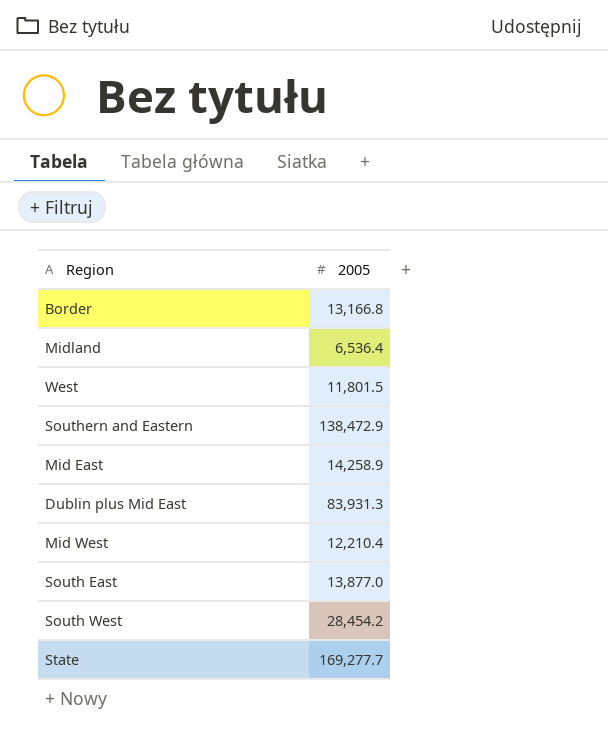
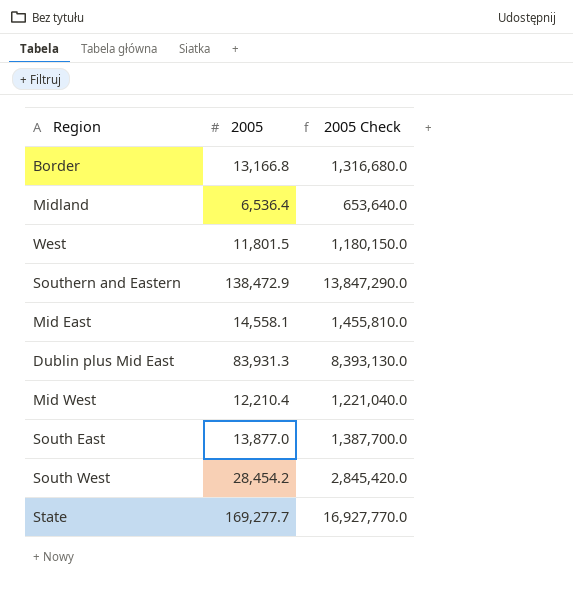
column 2005 Check | formula: none -> [2005] * 100
Mid East | 2005: 14,258.9 -> 14,558.1

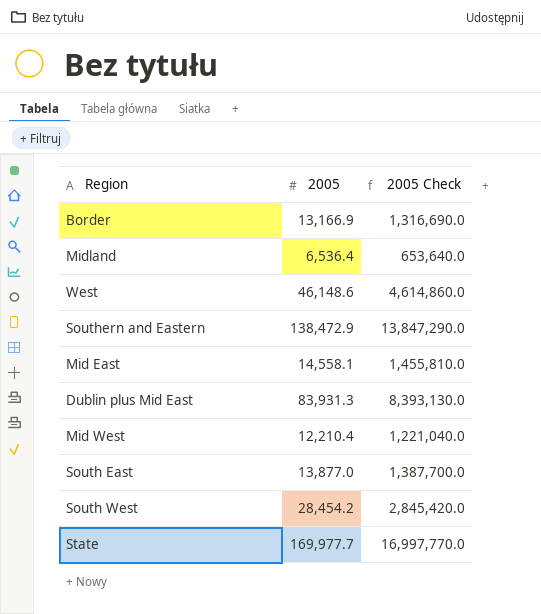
Border | 2005: 13,166.8 -> 13,166.9
Border | 2005 Check: 1,316,680.0 -> 1,316,690.0
West | 2005: 11,801.5 -> 46,148.6
West | 2005 Check: 1,180,150.0 -> 4,614,860.0
State | 2005: 169,277.7 -> 169,977.7
State | 2005 Check: 16,927,770.0 -> 16,997,770.0

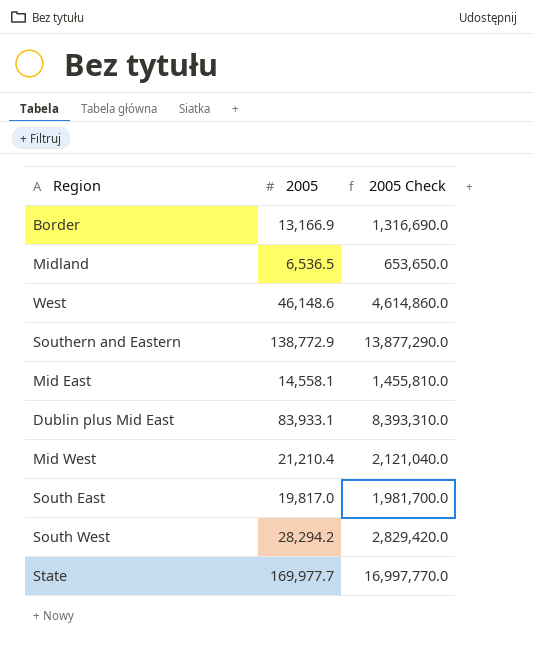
Midland | 2005: 6,536.4 -> 6,536.5
Midland | 2005 Check: 653,640.0 -> 653,650.0
Southern and Eastern | 2005: 138,472.9 -> 138,772.9
Southern and Eastern | 2005 Check: 13,847,290.0 -> 13,877,290.0
Dublin plus Mid East | 2005: 83,931.3 -> 83,933.1
Dublin plus Mid East | 2005 Check: 8,393,130.0 -> 8,393,310.0
Mid West | 2005: 12,210.4 -> 21,210.4
Mid West | 2005 Check: 1,221,040.0 -> 2,121,040.0
South East | 2005: 13,877.0 -> 19,817.0
South East | 2005 Check: 1,387,700.0 -> 1,981,700.0
South West | 2005: 28,454.2 -> 28,294.2
South West | 2005 Check: 2,845,420.0 -> 2,829,420.0

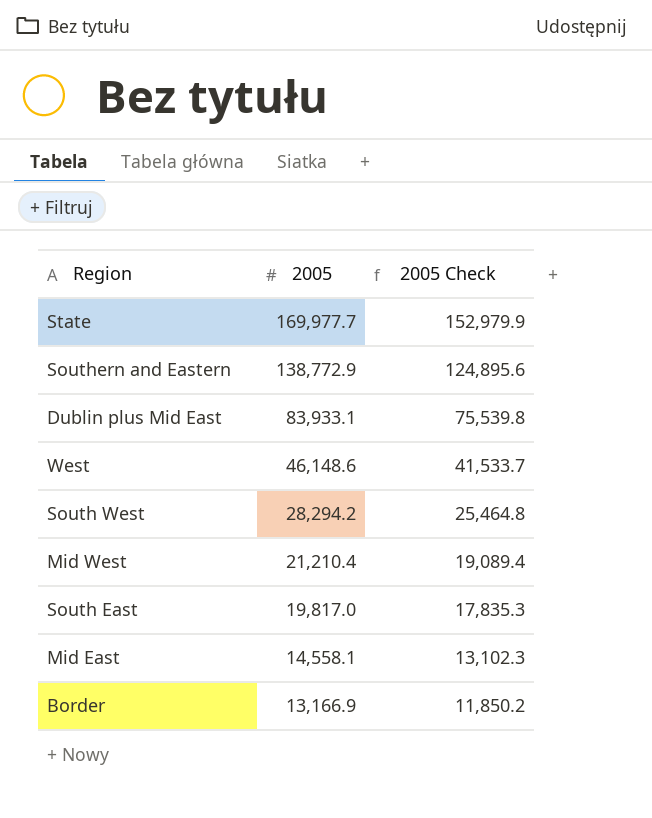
row order: none -> 2005 descending
column 2005 Check | formula: [2005] * 100 -> [2005] * 0.9
row Midland: 6,536.5 | 653,650.0 -> none

